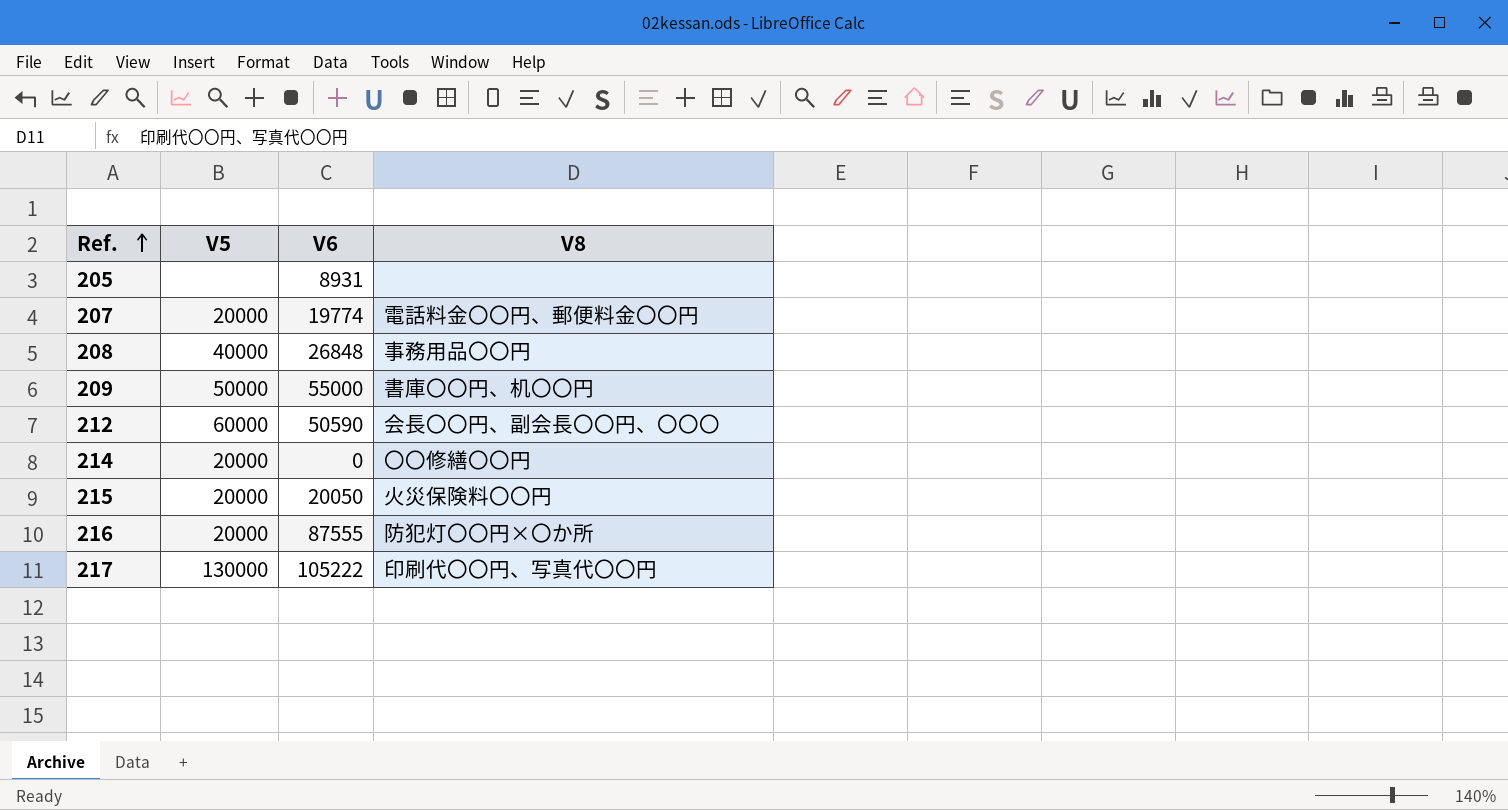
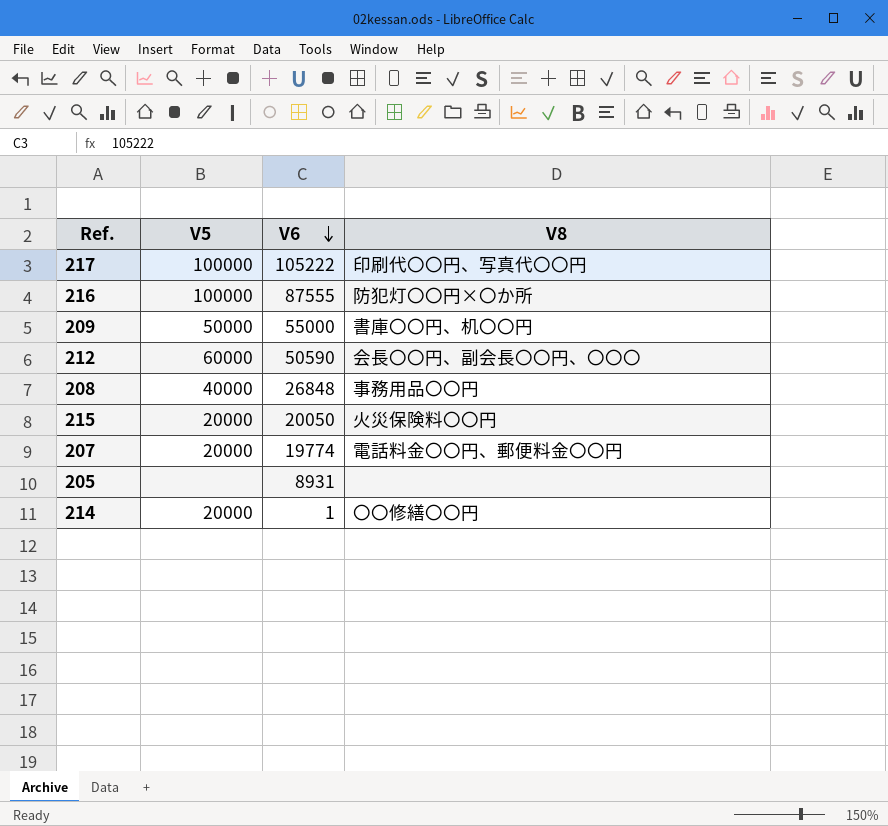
row order: Ref. ascending -> V6 descending
217 | V5: 130000 -> 100000
216 | V5: 20000 -> 100000
214 | V6: 0 -> 1

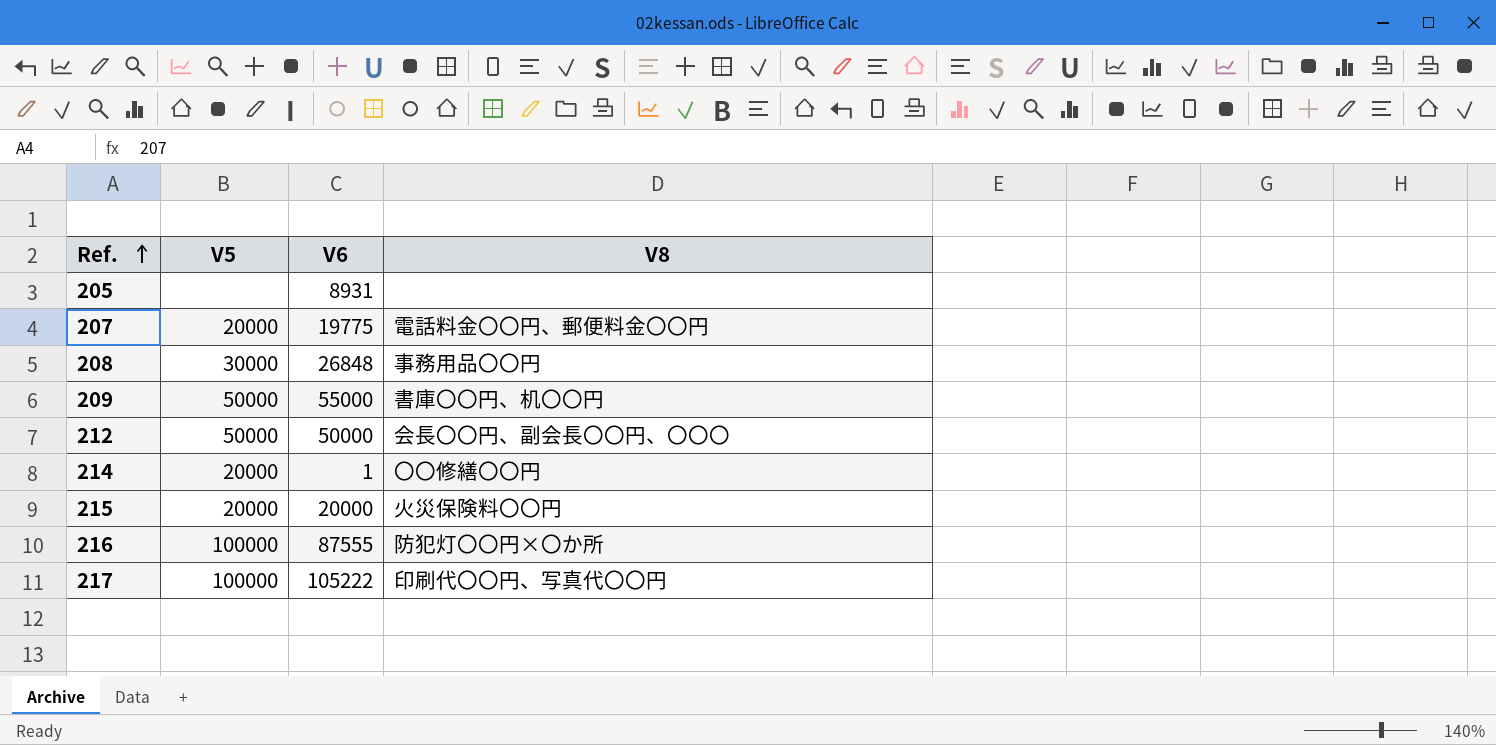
row order: V6 descending -> Ref. ascending
207 | V6: 19774 -> 19775
208 | V5: 40000 -> 30000
212 | V5: 60000 -> 50000
212 | V6: 50590 -> 50000
215 | V6: 20050 -> 20000

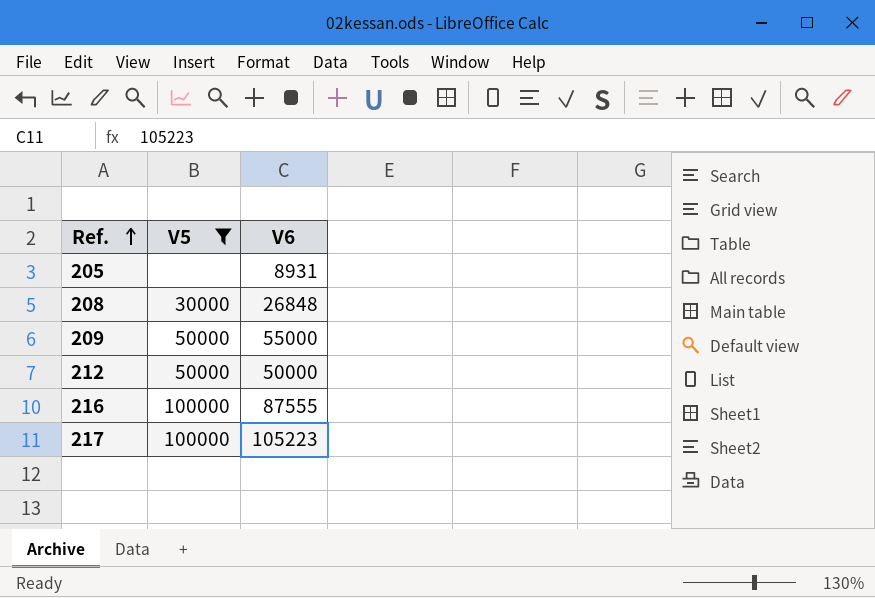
filter: none -> V5 != 20000
column V8 | position: 4 -> none
217 | V6: 105222 -> 105223

